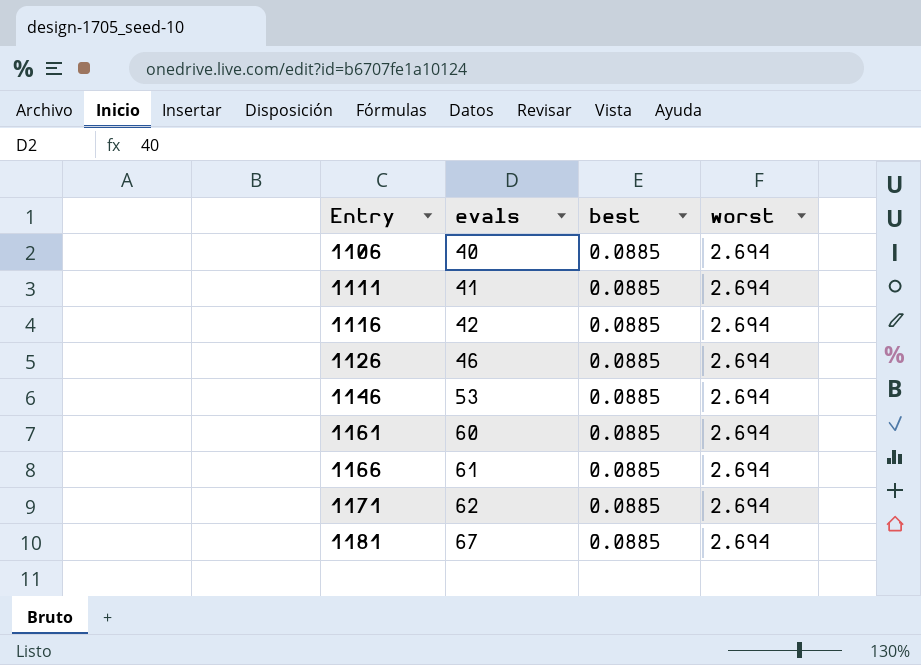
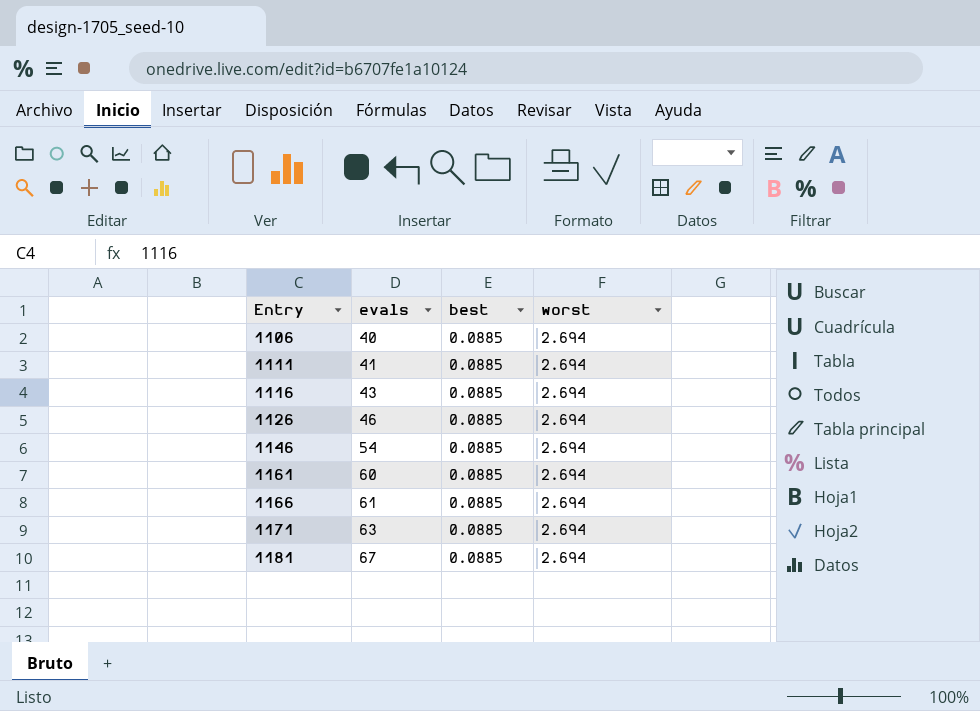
1116 | evals: 42 -> 43
1146 | evals: 53 -> 54
1171 | evals: 62 -> 63

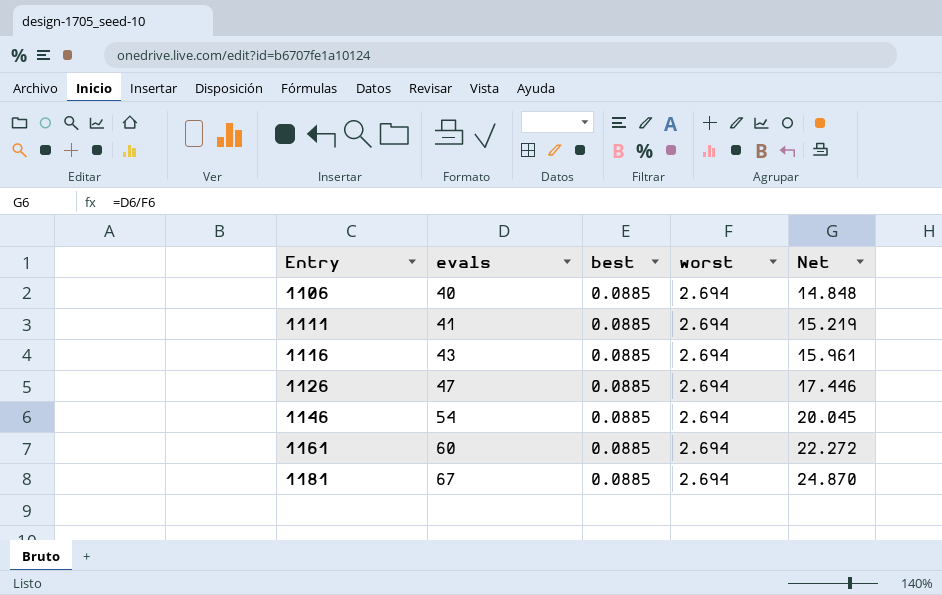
column Net | formula: none -> [evals] / [worst]
row 1166: 61 | 0.0885 | 2.694 -> none
row 1171: 63 | 0.0885 | 2.694 -> none
1126 | evals: 46 -> 47

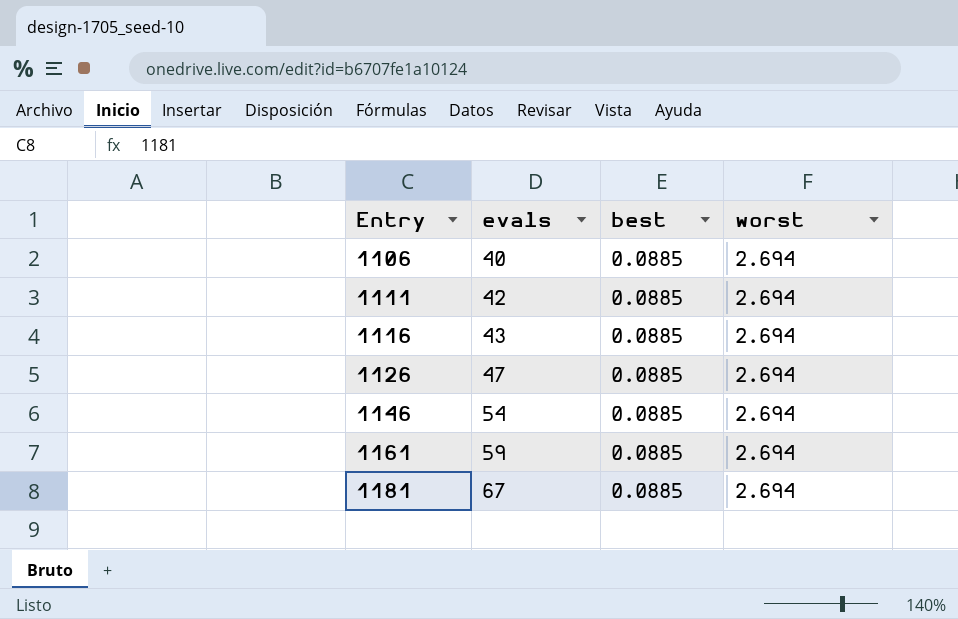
column Net | formula: [evals] / [worst] -> none
1111 | evals: 41 -> 42
1161 | evals: 60 -> 59

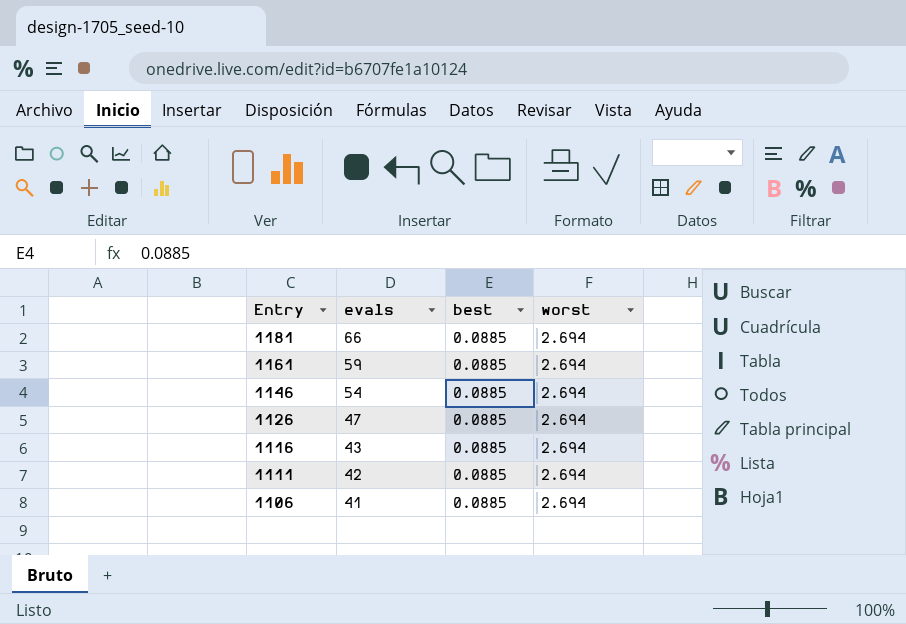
row order: Entry ascending -> Entry descending
1181 | evals: 67 -> 66
1106 | evals: 40 -> 41

